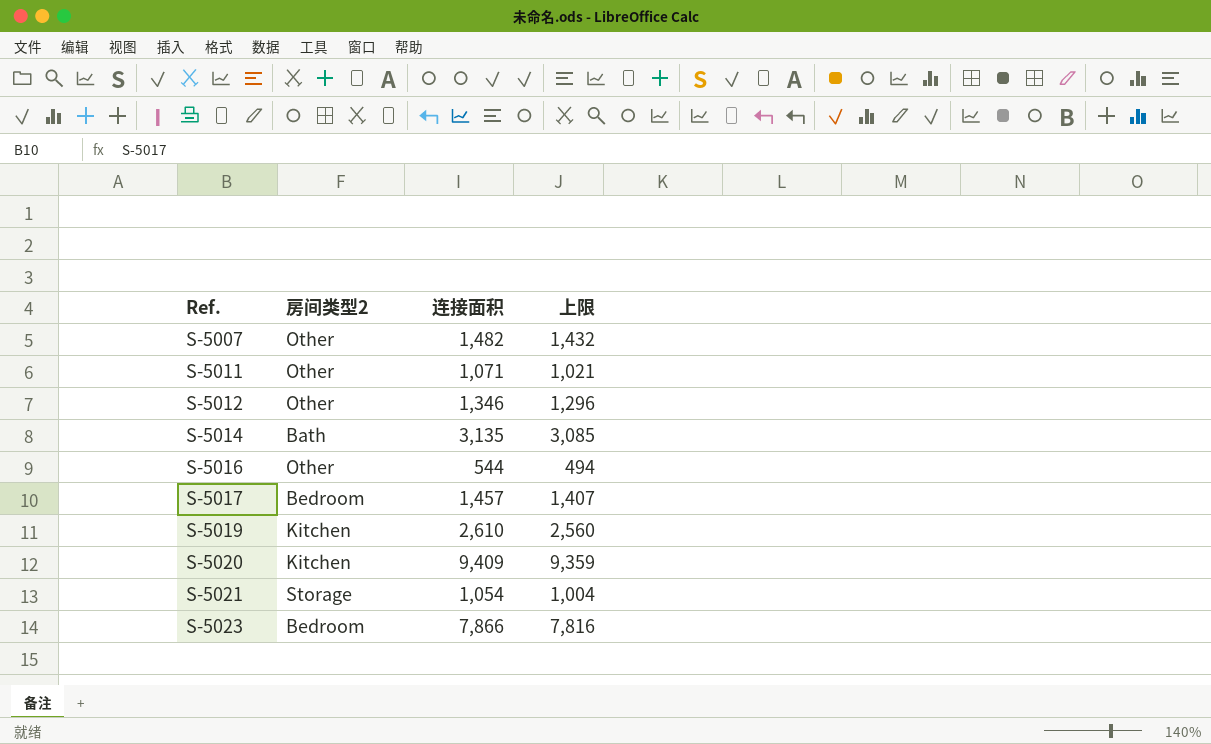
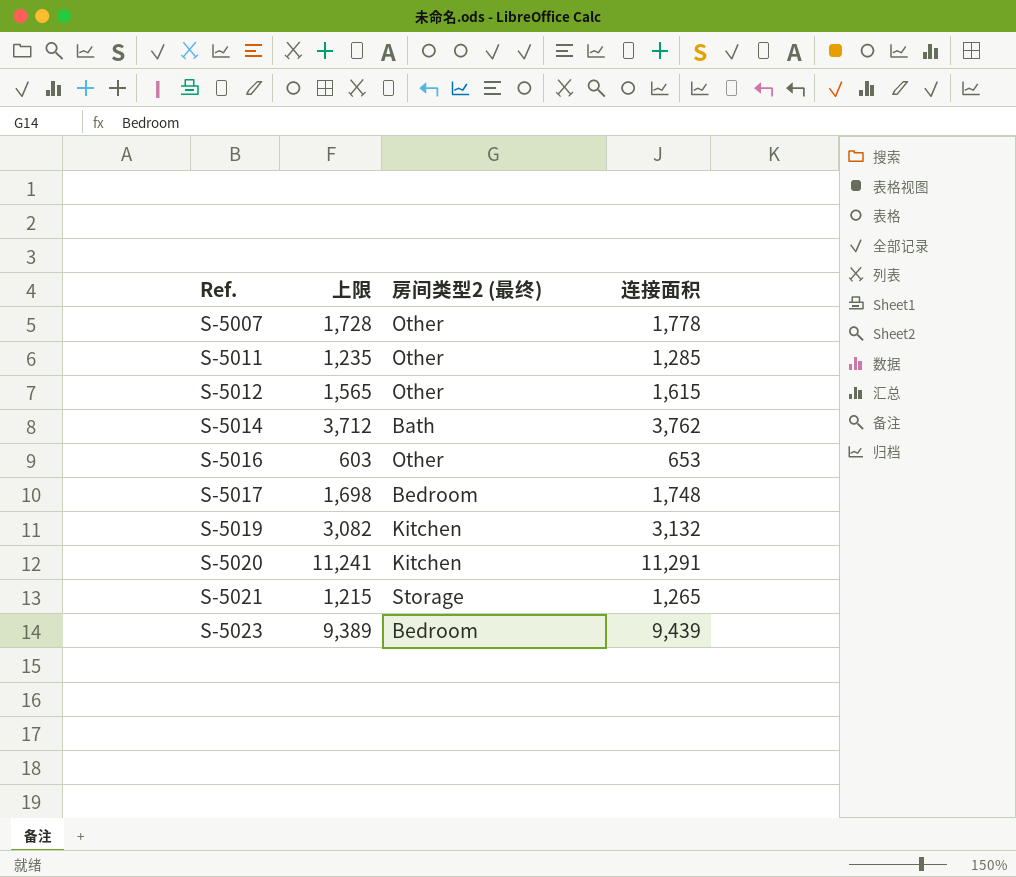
column 上限 | position: 4 -> 2
column name: 房间类型2 -> 房间类型2 (最终)
S-5007 | 上限: 1,432 -> 1,728
S-5007 | 连接面积: 1,482 -> 1,778
S-5011 | 上限: 1,021 -> 1,235
S-5011 | 连接面积: 1,071 -> 1,285
S-5012 | 上限: 1,296 -> 1,565
S-5012 | 连接面积: 1,346 -> 1,615
S-5014 | 上限: 3,085 -> 3,712
S-5014 | 连接面积: 3,135 -> 3,762
S-5016 | 上限: 494 -> 603
S-5016 | 连接面积: 544 -> 653
S-5017 | 上限: 1,407 -> 1,698
S-5017 | 连接面积: 1,457 -> 1,748
S-5019 | 上限: 2,560 -> 3,082
S-5019 | 连接面积: 2,610 -> 3,132
S-5020 | 上限: 9,359 -> 11,241
S-5020 | 连接面积: 9,409 -> 11,291
S-5021 | 上限: 1,004 -> 1,215
S-5021 | 连接面积: 1,054 -> 1,265
S-5023 | 上限: 7,816 -> 9,389
S-5023 | 连接面积: 7,866 -> 9,439

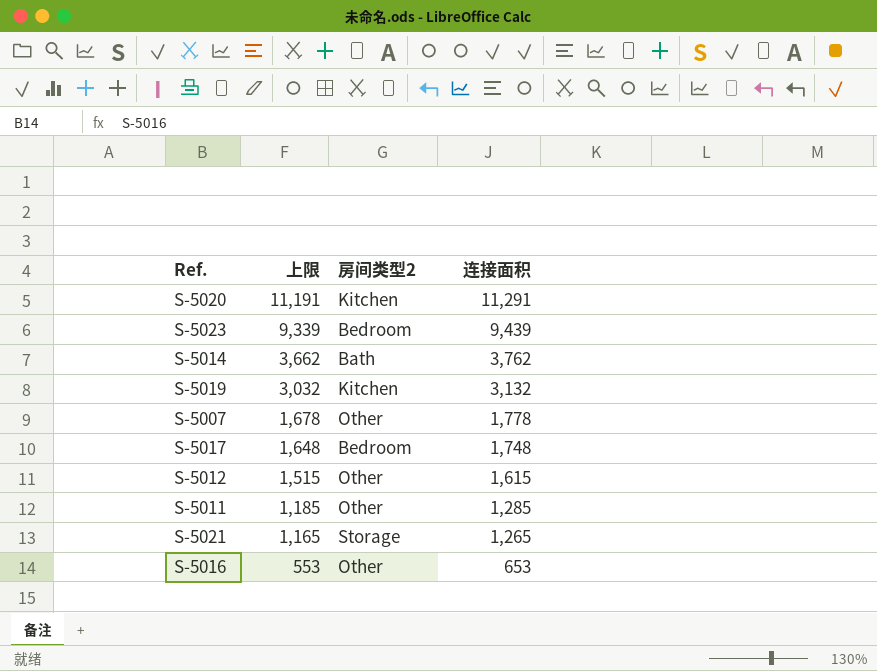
row order: Ref. ascending -> 上限 descending
column 上限 | formula: [连接面积] - 50 -> [连接面积] - 100
column name: 房间类型2 (最终) -> 房间类型2

